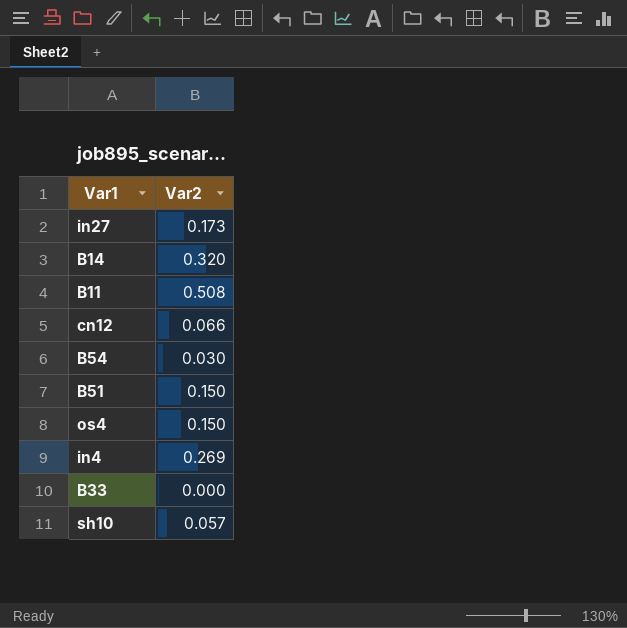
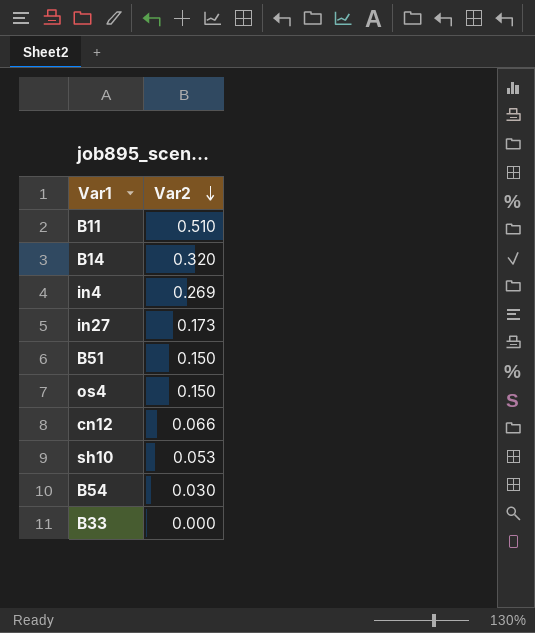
row order: none -> Var2 descending
B11 | Var2: 0.508 -> 0.510
sh10 | Var2: 0.057 -> 0.053

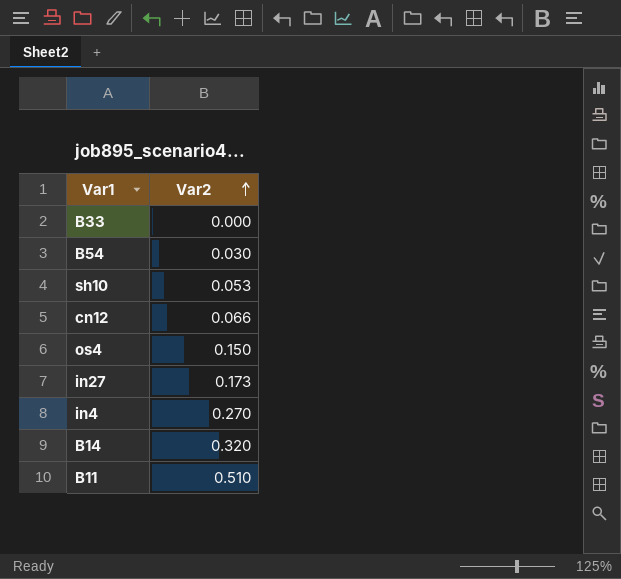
row order: Var2 descending -> Var2 ascending
row B51: 0.150 -> none
in4 | Var2: 0.269 -> 0.270

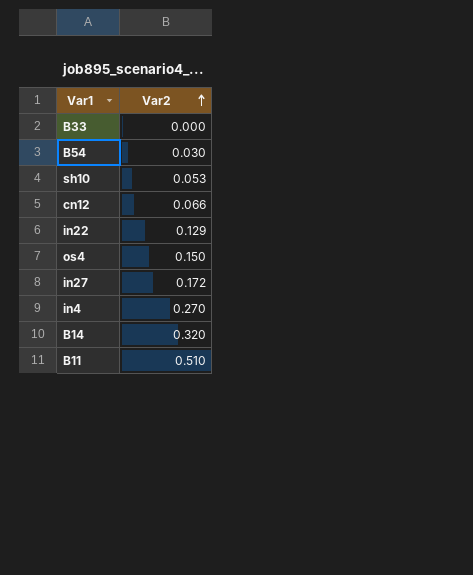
row in22: none -> 0.129
in27 | Var2: 0.173 -> 0.172

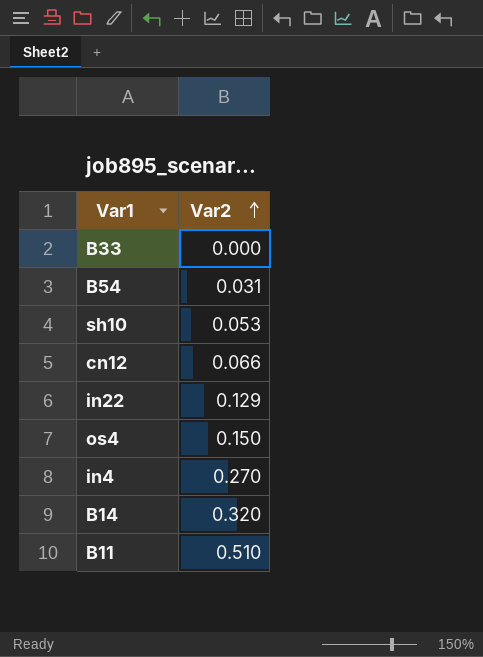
row in27: 0.172 -> none
B54 | Var2: 0.030 -> 0.031

